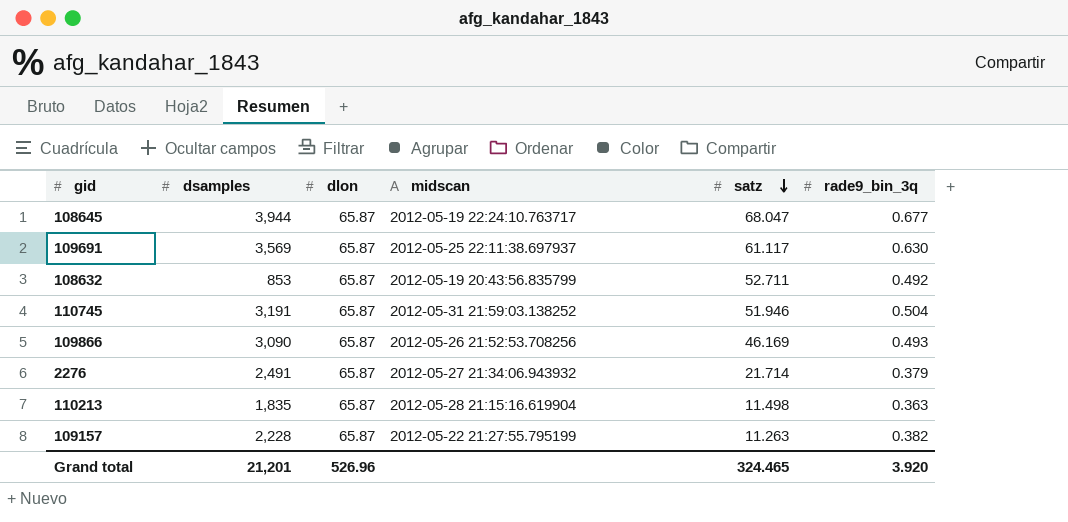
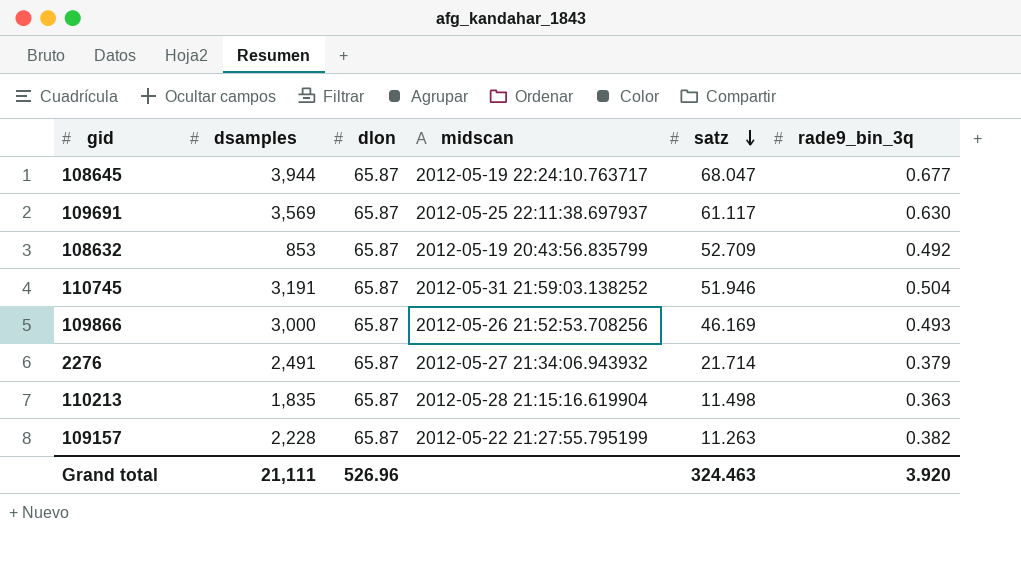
108632 | satz: 52.711 -> 52.709
109866 | dsamples: 3,090 -> 3,000
Grand total | dsamples: 21,201 -> 21,111
Grand total | satz: 324.465 -> 324.463

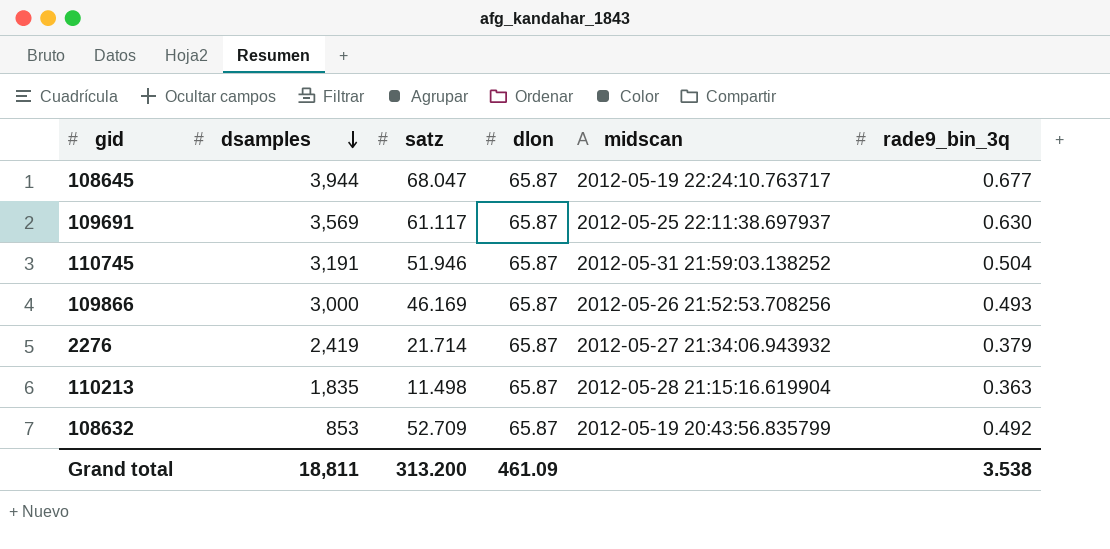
row order: satz descending -> dsamples descending
column satz | position: 5 -> 3
row 109157: 2,228 | 65.87 | 2012-05-22 21:27:55.795199 | 11.263 | 0.382 -> none
2276 | dsamples: 2,491 -> 2,419
Grand total | dsamples: 21,111 -> 18,811
Grand total | satz: 324.463 -> 313.200
Grand total | dlon: 526.96 -> 461.09
Grand total | rade9_bin_3q: 3.920 -> 3.538

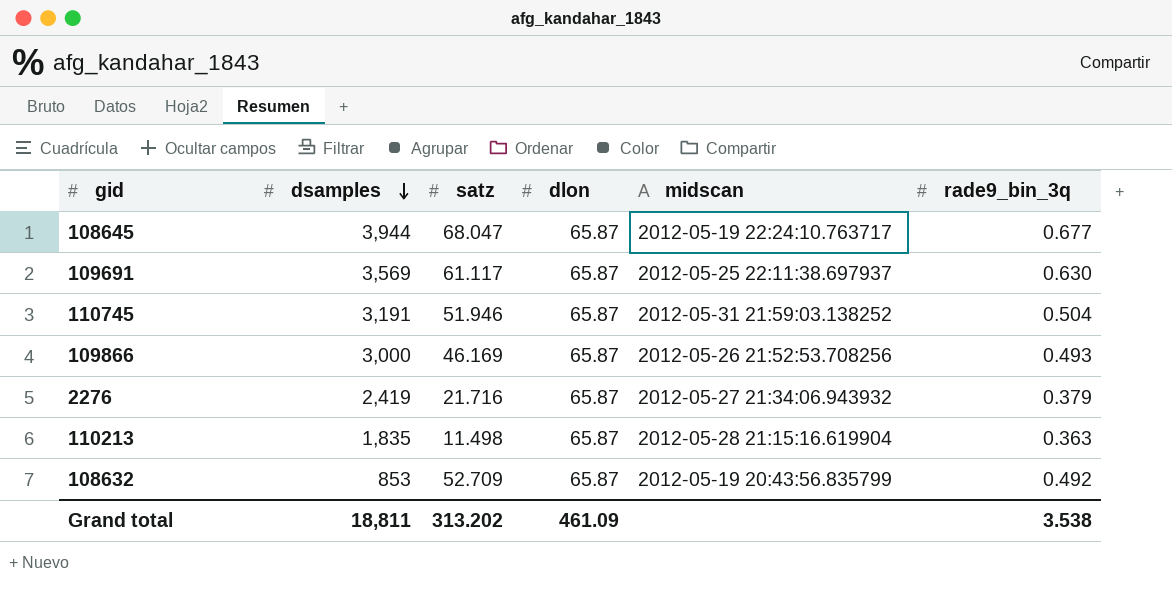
2276 | satz: 21.714 -> 21.716
Grand total | satz: 313.200 -> 313.202

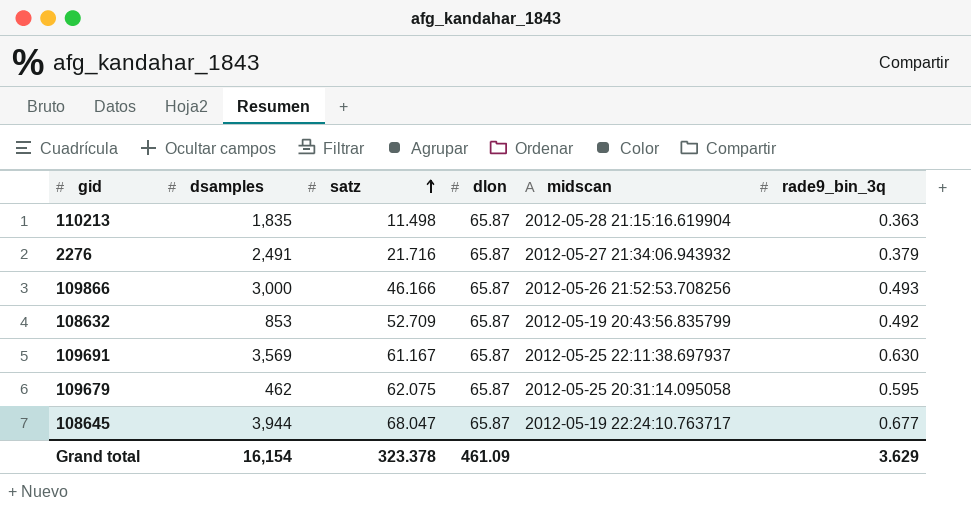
row order: dsamples descending -> satz ascending
row 110745: 3,191 | 51.946 | 65.87 | 2012-05-31 21:59:03.138252 | 0.504 -> none
2276 | dsamples: 2,419 -> 2,491
109866 | satz: 46.169 -> 46.166
109691 | satz: 61.117 -> 61.167
row 109679: none -> 462 | 62.075 | 65.87 | 2012-05-25 20:31:14.095058 | 0.595
Grand total | dsamples: 18,811 -> 16,154
Grand total | satz: 313.202 -> 323.378
Grand total | rade9_bin_3q: 3.538 -> 3.629

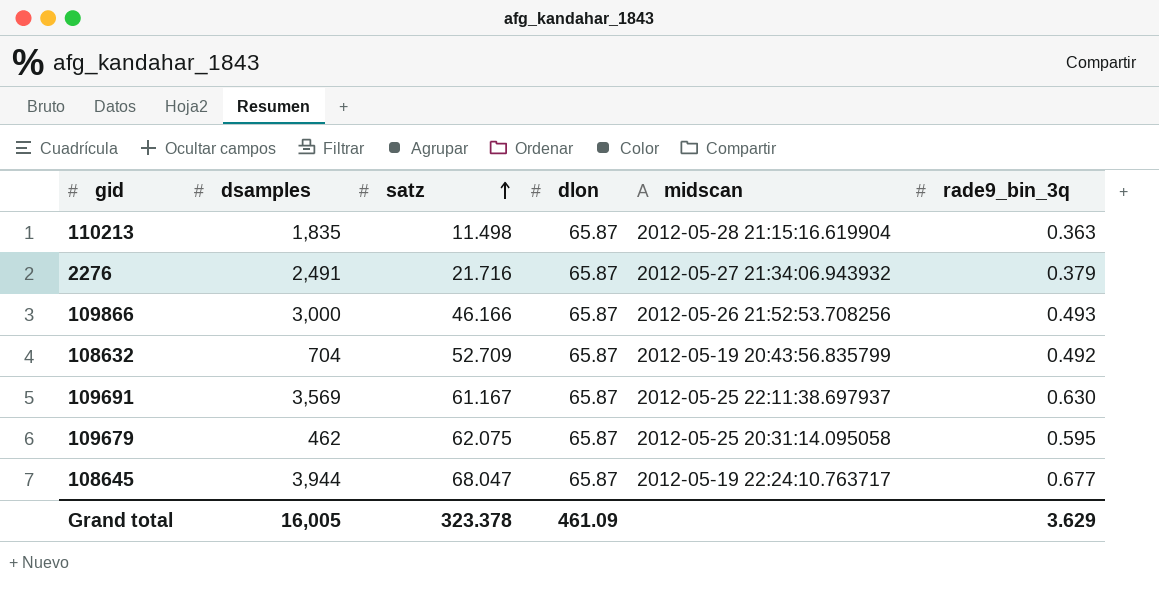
108632 | dsamples: 853 -> 704
Grand total | dsamples: 16,154 -> 16,005

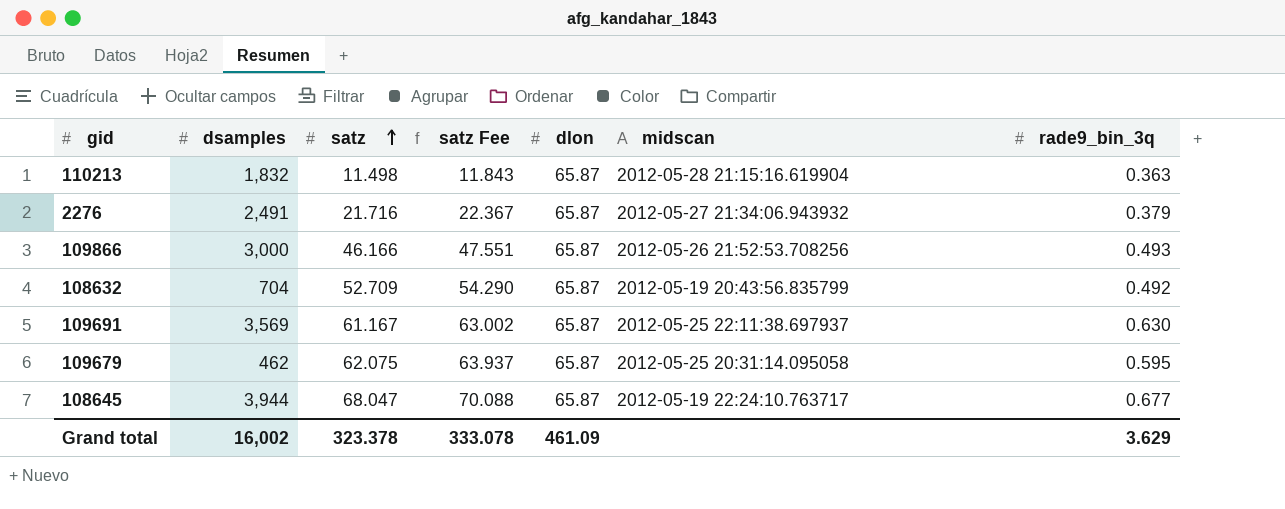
column satz Fee | formula: none -> [satz] * 1.03
110213 | dsamples: 1,835 -> 1,832
Grand total | dsamples: 16,005 -> 16,002

